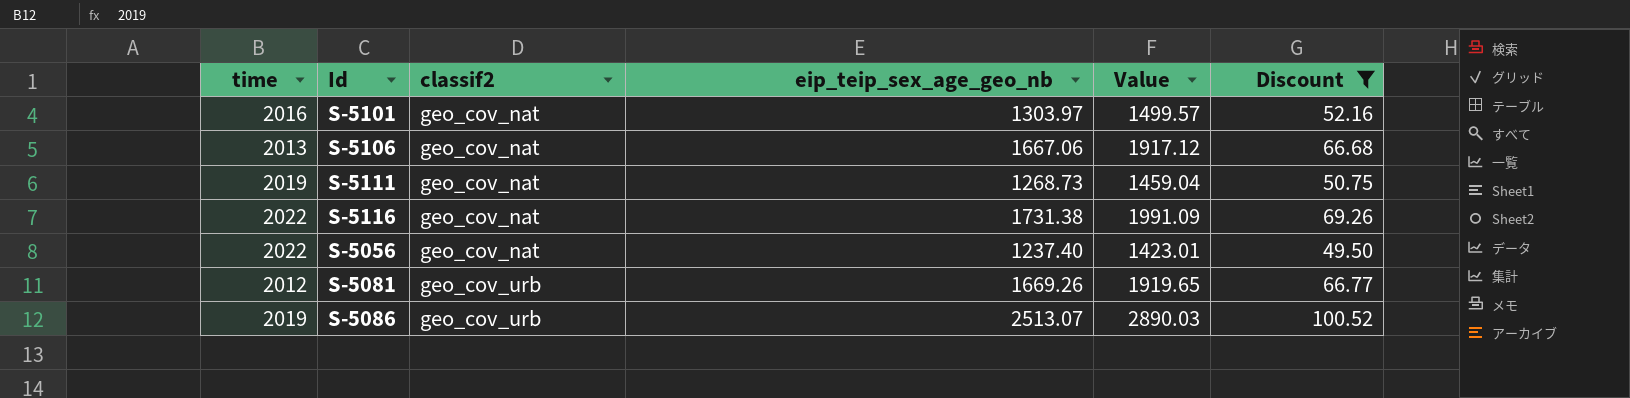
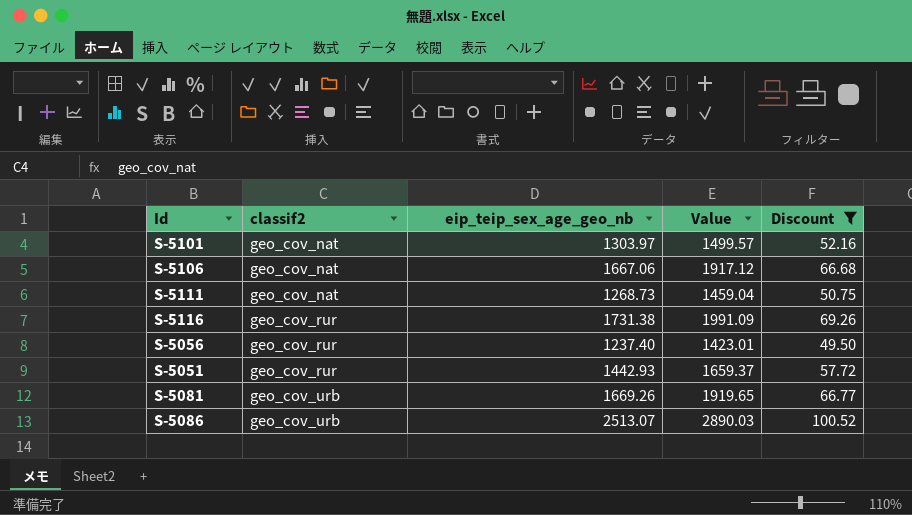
column time | position: 1 -> none
S-5116 | classif2: geo_cov_nat -> geo_cov_rur
S-5056 | classif2: geo_cov_nat -> geo_cov_rur
row S-5051: none -> geo_cov_rur | 1442.93 | 1659.37 | 57.72

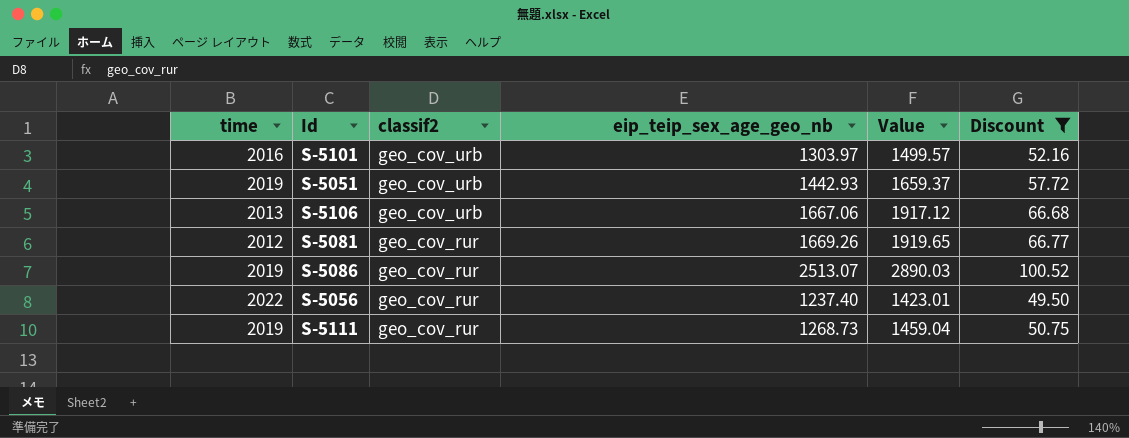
row order: classif2 ascending -> classif2 descending
column time | position: none -> 1
row S-5116: geo_cov_rur | 1731.38 | 1991.09 | 69.26 -> none
S-5101 | classif2: geo_cov_nat -> geo_cov_urb
S-5051 | classif2: geo_cov_rur -> geo_cov_urb
S-5106 | classif2: geo_cov_nat -> geo_cov_urb
S-5081 | classif2: geo_cov_urb -> geo_cov_rur
S-5086 | classif2: geo_cov_urb -> geo_cov_rur
S-5111 | classif2: geo_cov_nat -> geo_cov_rur

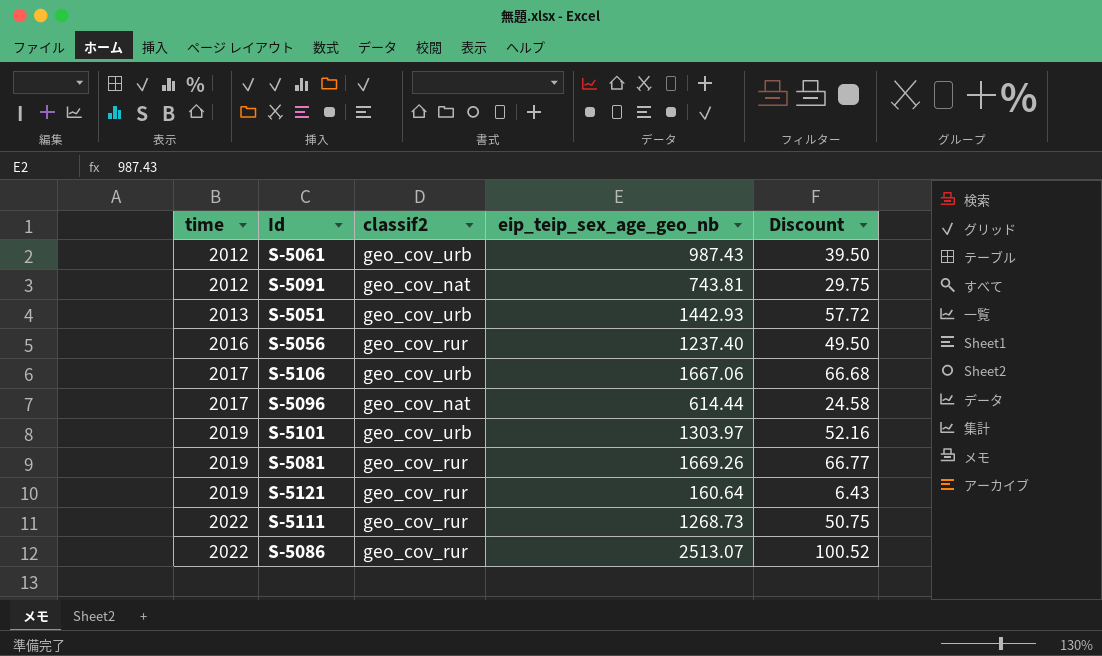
filter: Discount >= 49.50 -> none
row order: classif2 descending -> time ascending
column Value | formula: [eip_teip_sex_age_geo_nb] * 1.15 -> none
S-5051 | time: 2019 -> 2013
S-5056 | time: 2022 -> 2016
S-5106 | time: 2013 -> 2017
S-5101 | time: 2016 -> 2019
S-5081 | time: 2012 -> 2019
S-5111 | time: 2019 -> 2022
S-5086 | time: 2019 -> 2022

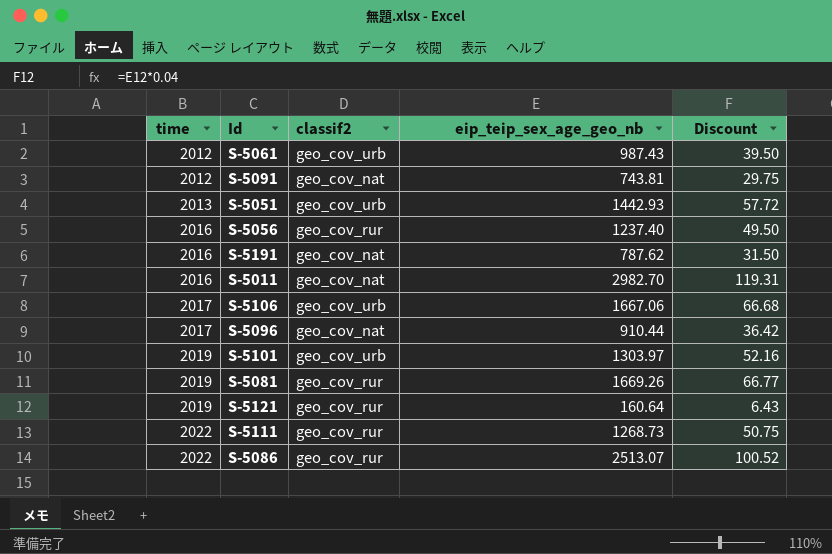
row S-5191: none -> 2016 | geo_cov_nat | 787.62 | 31.50
row S-5011: none -> 2016 | geo_cov_nat | 2982.70 | 119.31
S-5096 | eip_teip_sex_age_geo_nb: 614.44 -> 910.44
S-5096 | Discount: 24.58 -> 36.42

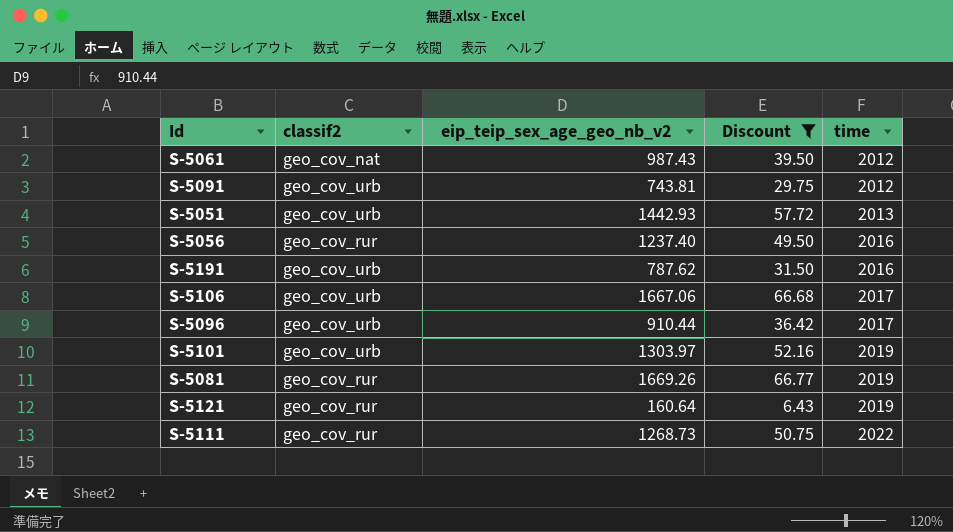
filter: none -> Discount <= 66.77
column name: eip_teip_sex_age_geo_nb -> eip_teip_sex_age_geo_nb_v2
column time | position: 1 -> 5
S-5061 | classif2: geo_cov_urb -> geo_cov_nat
S-5091 | classif2: geo_cov_nat -> geo_cov_urb
S-5191 | classif2: geo_cov_nat -> geo_cov_urb
S-5096 | classif2: geo_cov_nat -> geo_cov_urb

